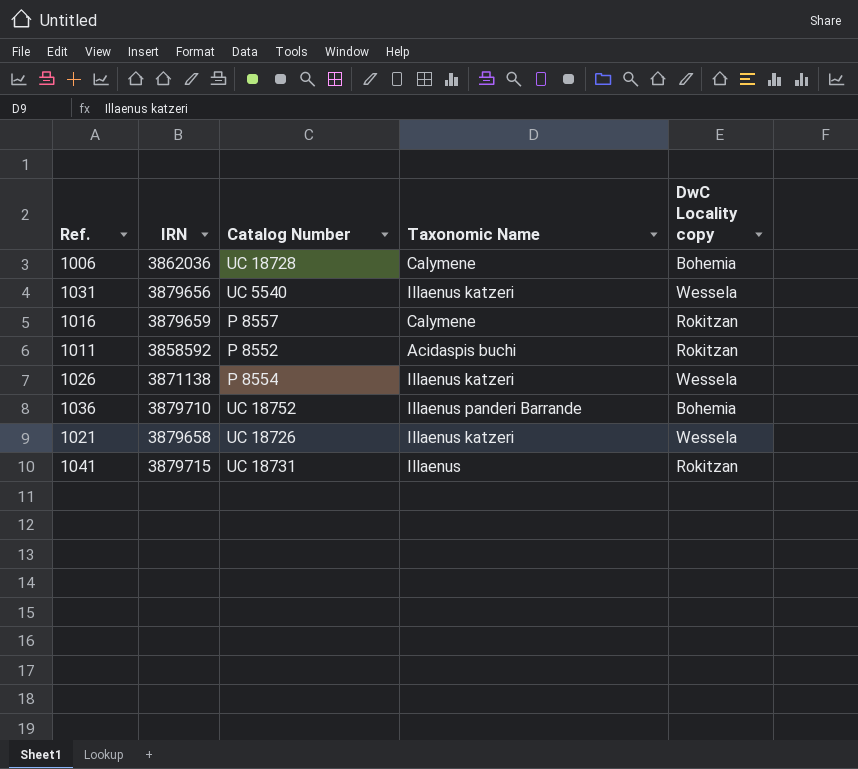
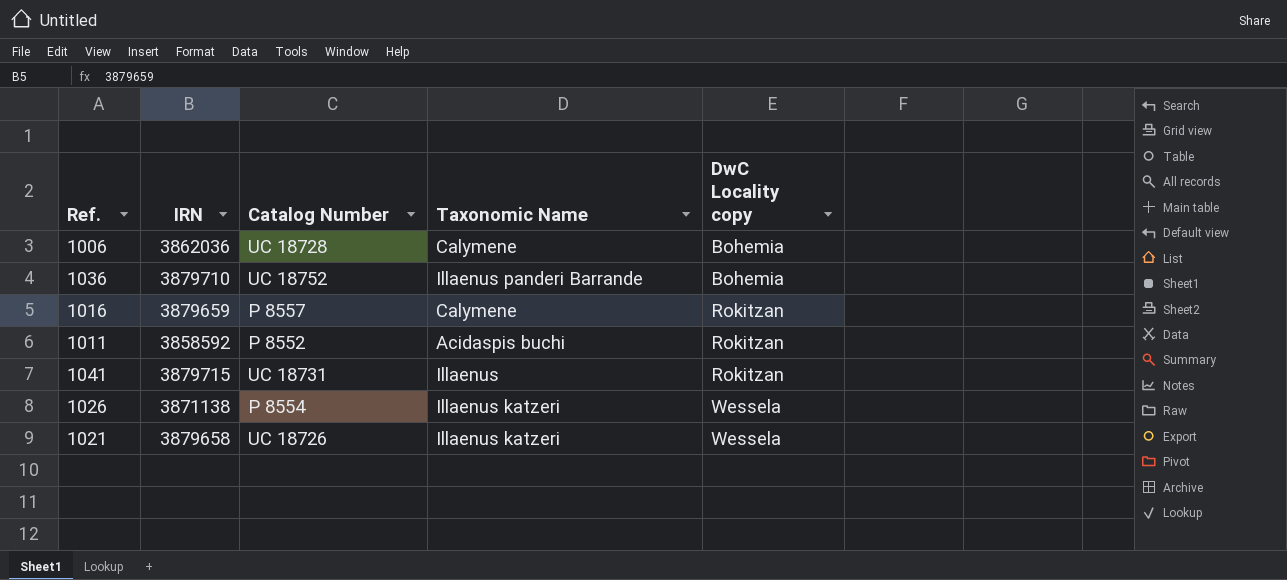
row order: none -> DwC Locality copy ascending
row 1031: 3879656 | UC 5540 | Illaenus katzeri | Wessela -> none

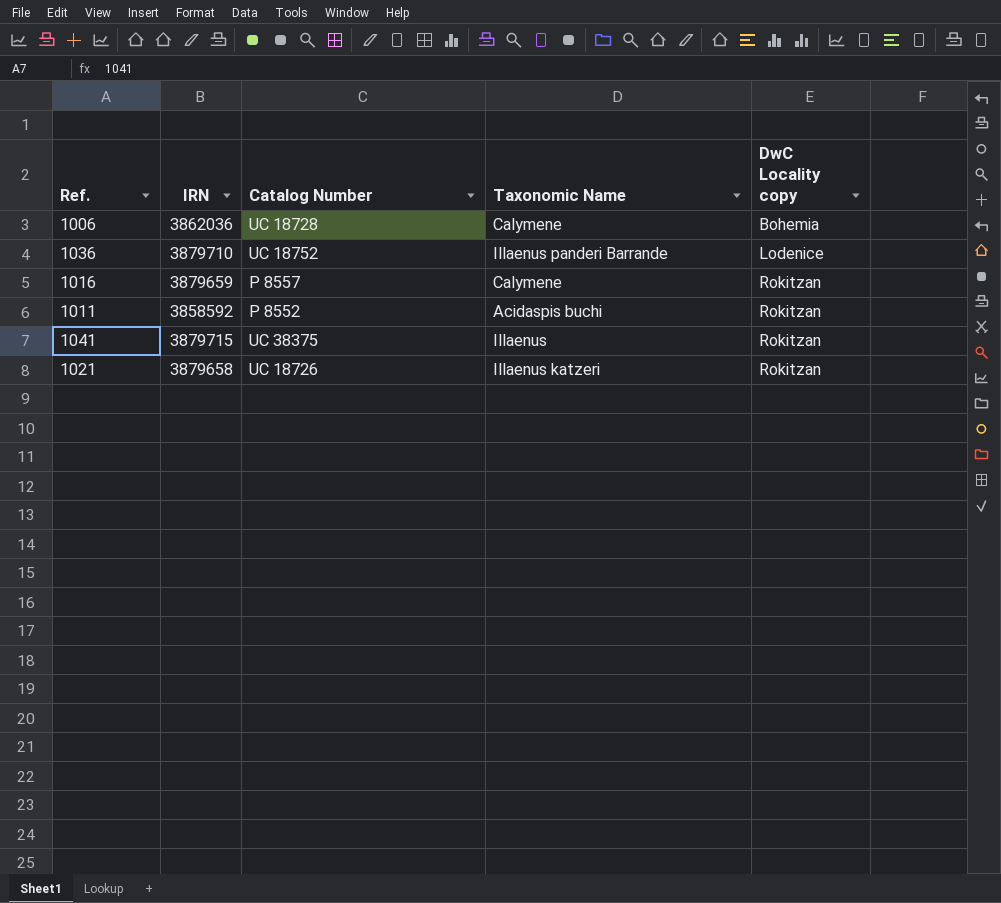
row 1026: 3871138 | P 8554 | Illaenus katzeri | Wessela -> none
1036 | DwC Locality copy: Bohemia -> Lodenice
1041 | Catalog Number: UC 18731 -> UC 38375
1021 | DwC Locality copy: Wessela -> Rokitzan

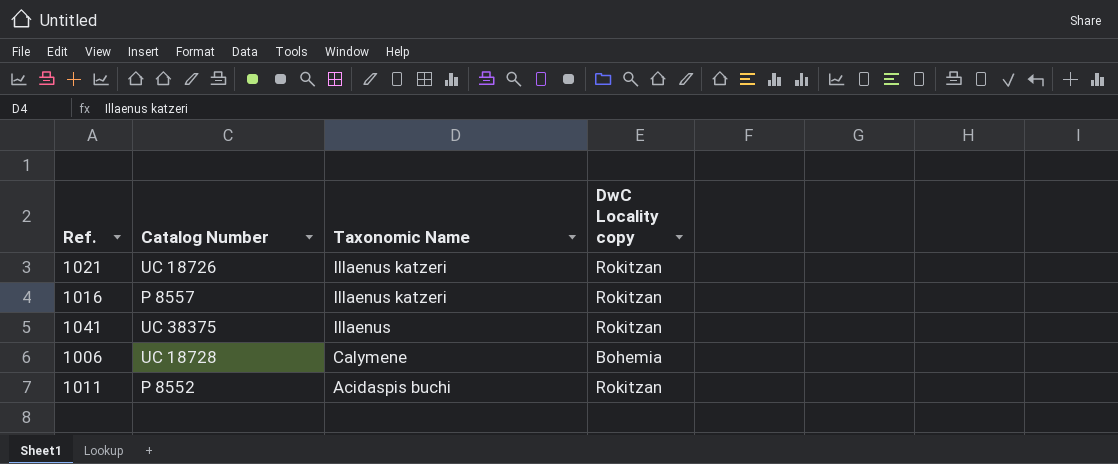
row order: DwC Locality copy ascending -> Taxonomic Name descending
column IRN | position: 2 -> none
row 1036: 3879710 | UC 18752 | Illaenus panderi Barrande | Lodenice -> none
1016 | Taxonomic Name: Calymene -> Illaenus katzeri

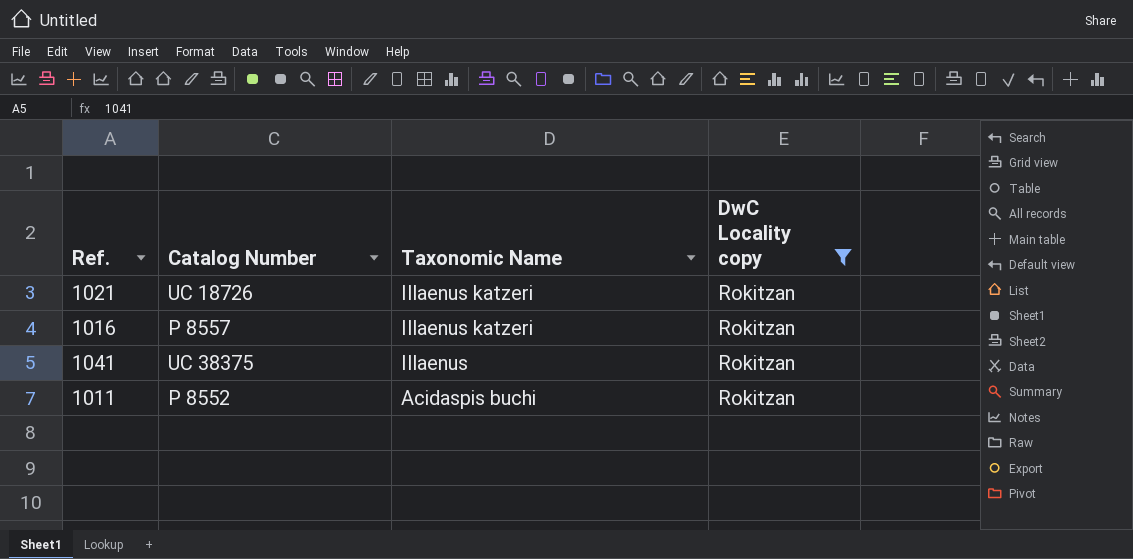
filter: none -> DwC Locality copy = Rokitzan

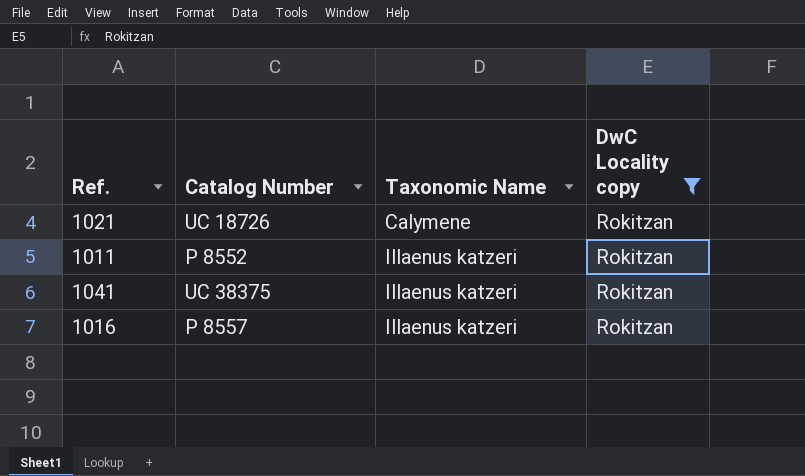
row order: Taxonomic Name descending -> Taxonomic Name ascending
1021 | Taxonomic Name: Illaenus katzeri -> Calymene
1011 | Taxonomic Name: Acidaspis buchi -> Illaenus katzeri
1041 | Taxonomic Name: Illaenus -> Illaenus katzeri

